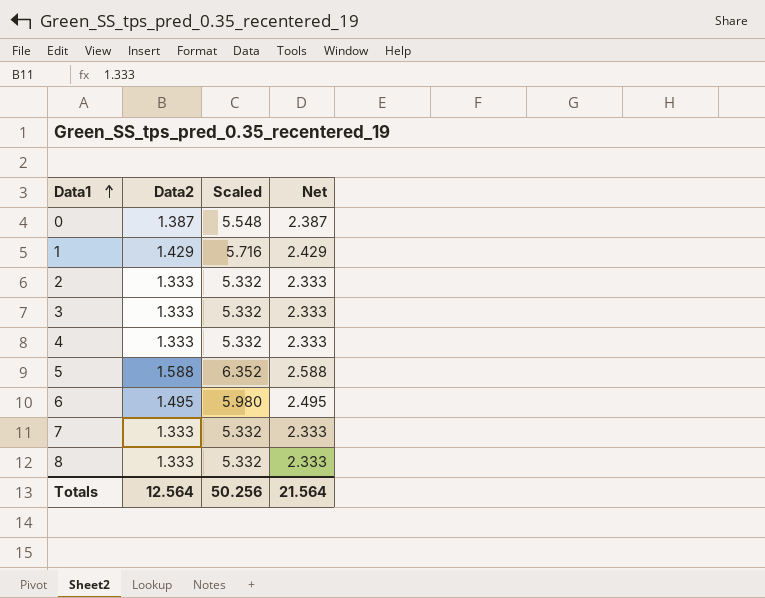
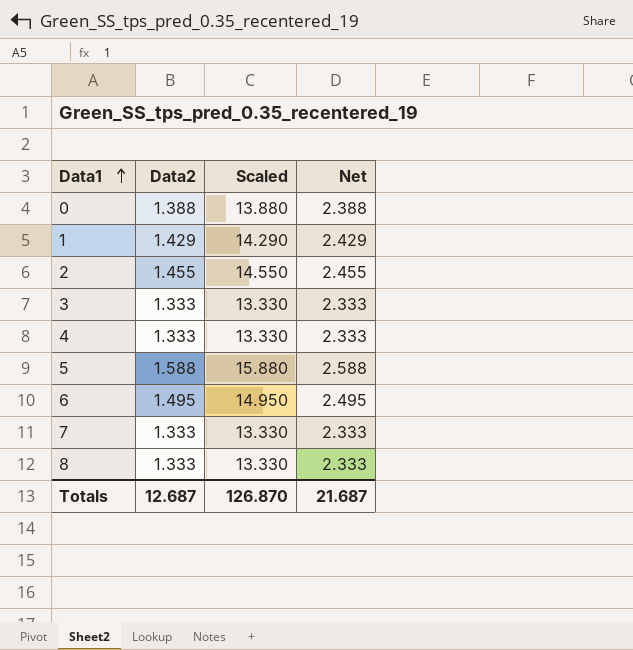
column Scaled | formula: [Data2] * 4 -> [Data2] * 10
0 | Data2: 1.387 -> 1.388
0 | Net: 2.387 -> 2.388
2 | Data2: 1.333 -> 1.455
2 | Net: 2.333 -> 2.455
Totals | Data2: 12.564 -> 12.687
Totals | Scaled: 50.256 -> 126.870
Totals | Net: 21.564 -> 21.687

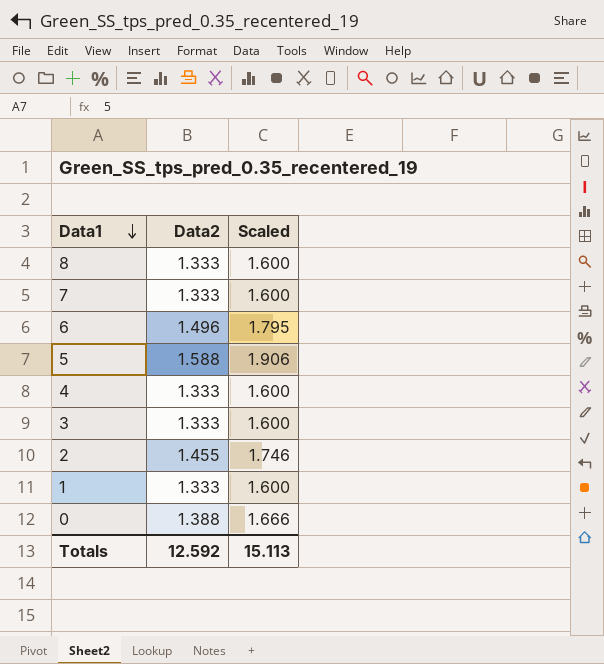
row order: Data1 ascending -> Data1 descending
column Net | formula: [Data2] + 1 -> none
column Scaled | formula: [Data2] * 10 -> [Data2] * 1.2
6 | Data2: 1.495 -> 1.496
1 | Data2: 1.429 -> 1.333
Totals | Data2: 12.687 -> 12.592
Totals | Scaled: 126.870 -> 15.113

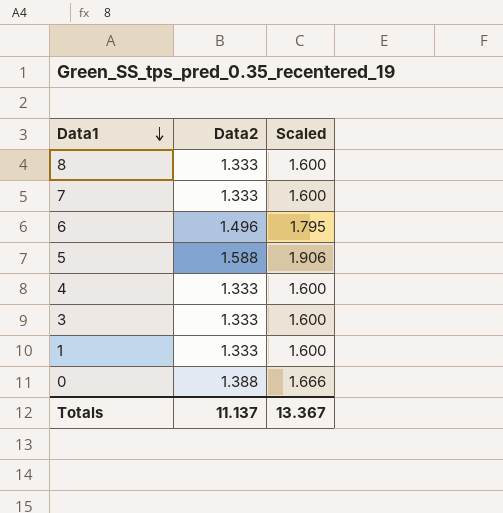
row 2: 1.455 | 1.746 -> none
Totals | Data2: 12.592 -> 11.137
Totals | Scaled: 15.113 -> 13.367

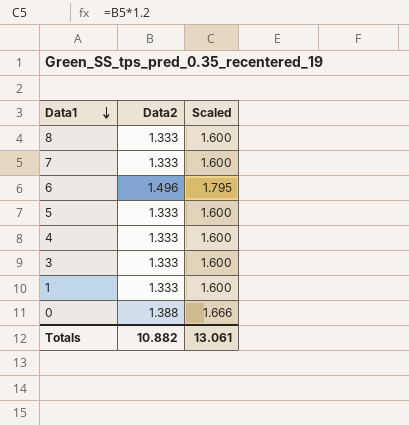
5 | Data2: 1.588 -> 1.333
5 | Scaled: 1.906 -> 1.600
Totals | Data2: 11.137 -> 10.882
Totals | Scaled: 13.367 -> 13.061

